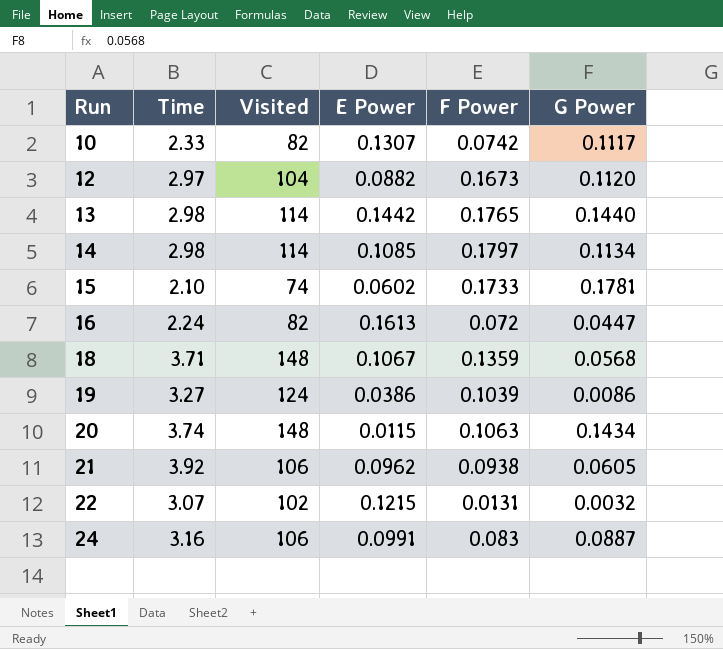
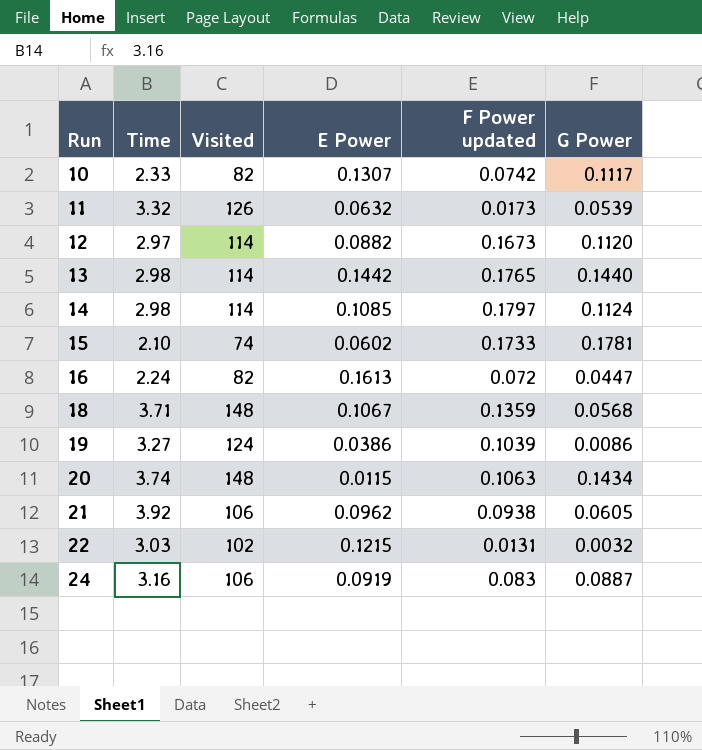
column name: F Power -> F Power updated
row 11: none -> 3.32 | 126 | 0.0632 | 0.0173 | 0.0539
12 | Visited: 104 -> 114
14 | G Power: 0.1134 -> 0.1124
22 | Time: 3.07 -> 3.03
24 | E Power: 0.0991 -> 0.0919

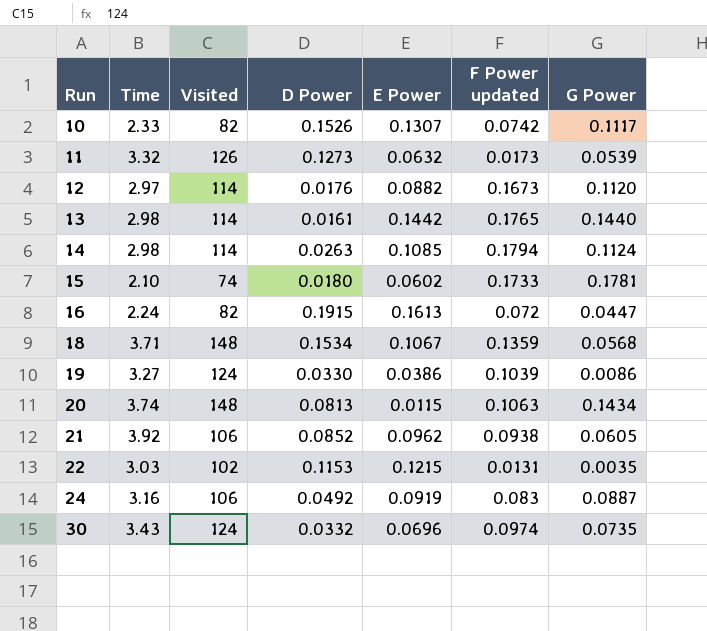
column D Power | position: none -> 4
14 | F Power updated: 0.1797 -> 0.1794
22 | G Power: 0.0032 -> 0.0035
row 30: none -> 3.43 | 124 | 0.0332 | 0.0696 | 0.0974 | 0.0735

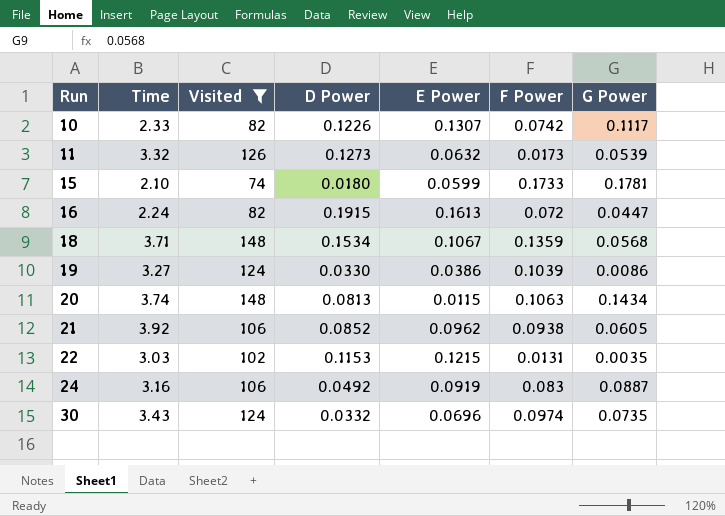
filter: none -> Visited != 114
column name: F Power updated -> F Power
10 | D Power: 0.1526 -> 0.1226
15 | E Power: 0.0602 -> 0.0599

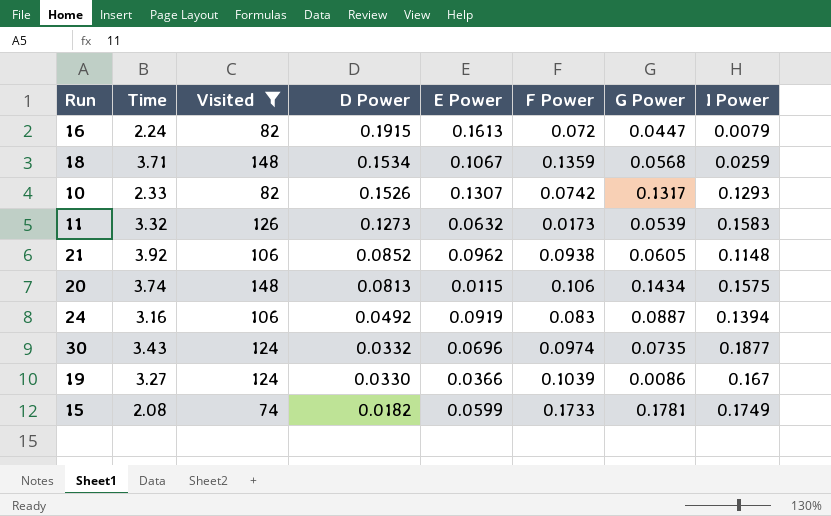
row order: Run ascending -> D Power descending
column I Power | position: none -> 8
row 22: 3.03 | 102 | 0.1153 | 0.1215 | 0.0131 | 0.0035 -> none
10 | D Power: 0.1226 -> 0.1526
10 | G Power: 0.1117 -> 0.1317
20 | F Power: 0.1063 -> 0.106
19 | E Power: 0.0386 -> 0.0366
15 | Time: 2.10 -> 2.08
15 | D Power: 0.0180 -> 0.0182

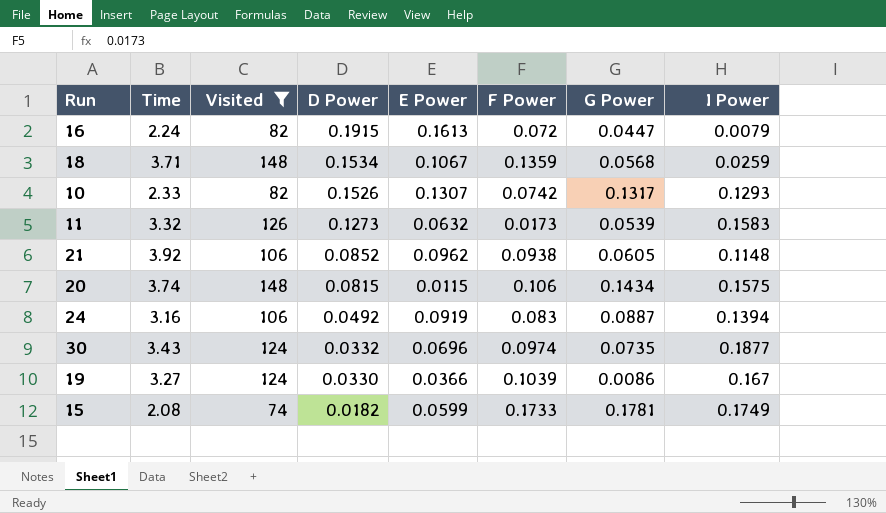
20 | D Power: 0.0813 -> 0.0815

